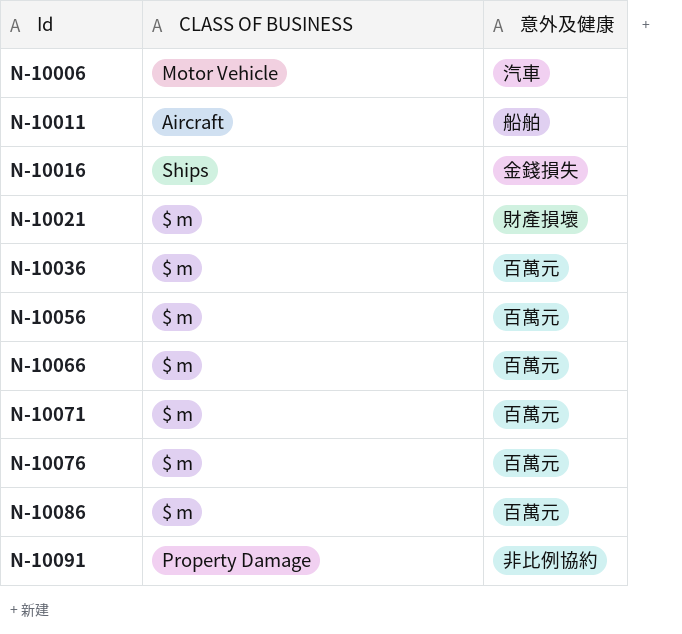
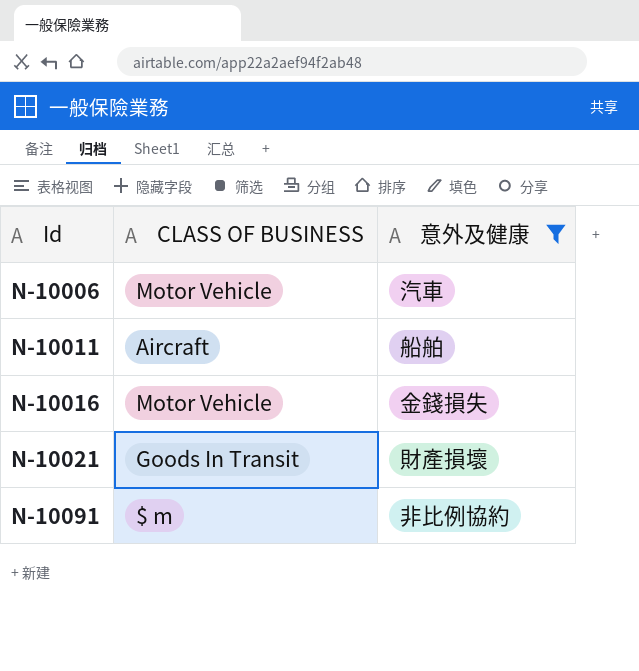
filter: none -> 意外及健康 != 百萬元
N-10016 | CLASS OF BUSINESS: Ships -> Motor Vehicle
N-10021 | CLASS OF BUSINESS: $ m -> Goods In Transit
N-10091 | CLASS OF BUSINESS: Property Damage -> $ m

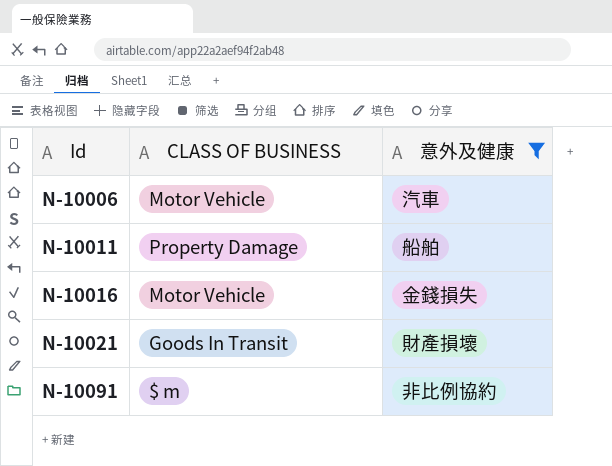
N-10011 | CLASS OF BUSINESS: Aircraft -> Property Damage

